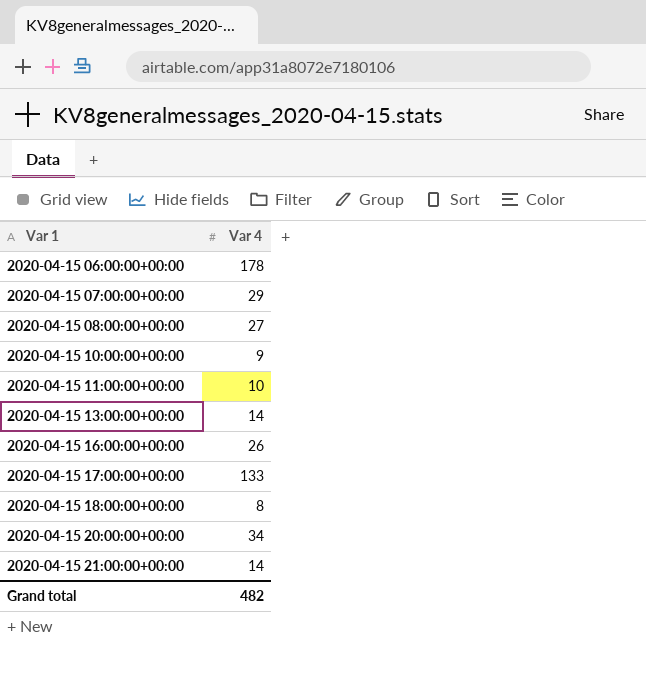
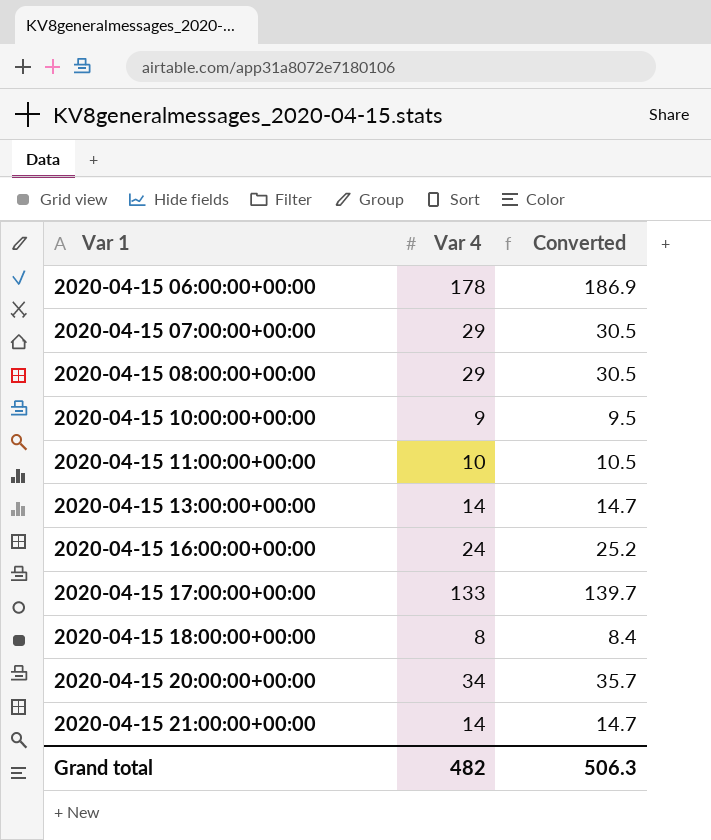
column Converted | formula: none -> [Var 4] * 1.05
2020-04-15 08:00:00+00:00 | Var 4: 27 -> 29
2020-04-15 16:00:00+00:00 | Var 4: 26 -> 24

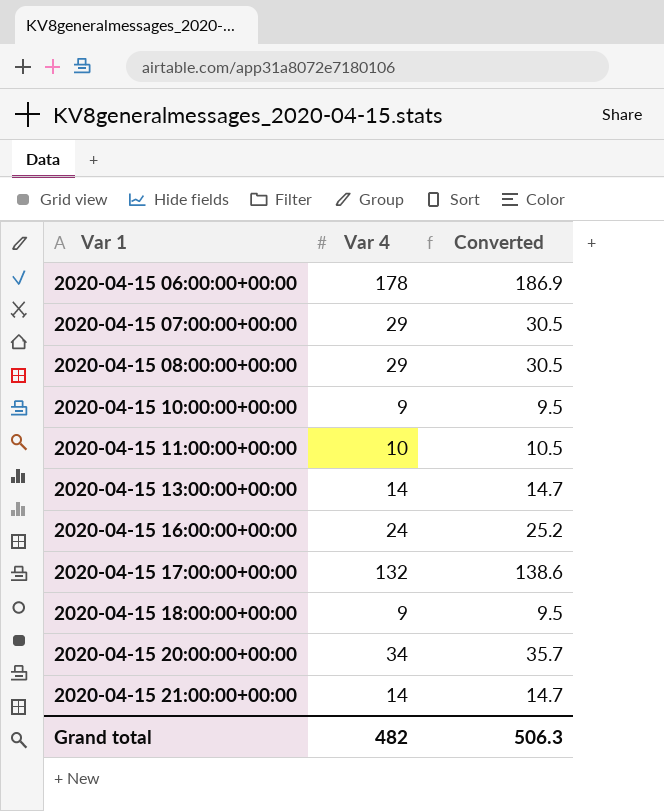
2020-04-15 17:00:00+00:00 | Var 4: 133 -> 132
2020-04-15 17:00:00+00:00 | Converted: 139.7 -> 138.6
2020-04-15 18:00:00+00:00 | Var 4: 8 -> 9
2020-04-15 18:00:00+00:00 | Converted: 8.4 -> 9.5

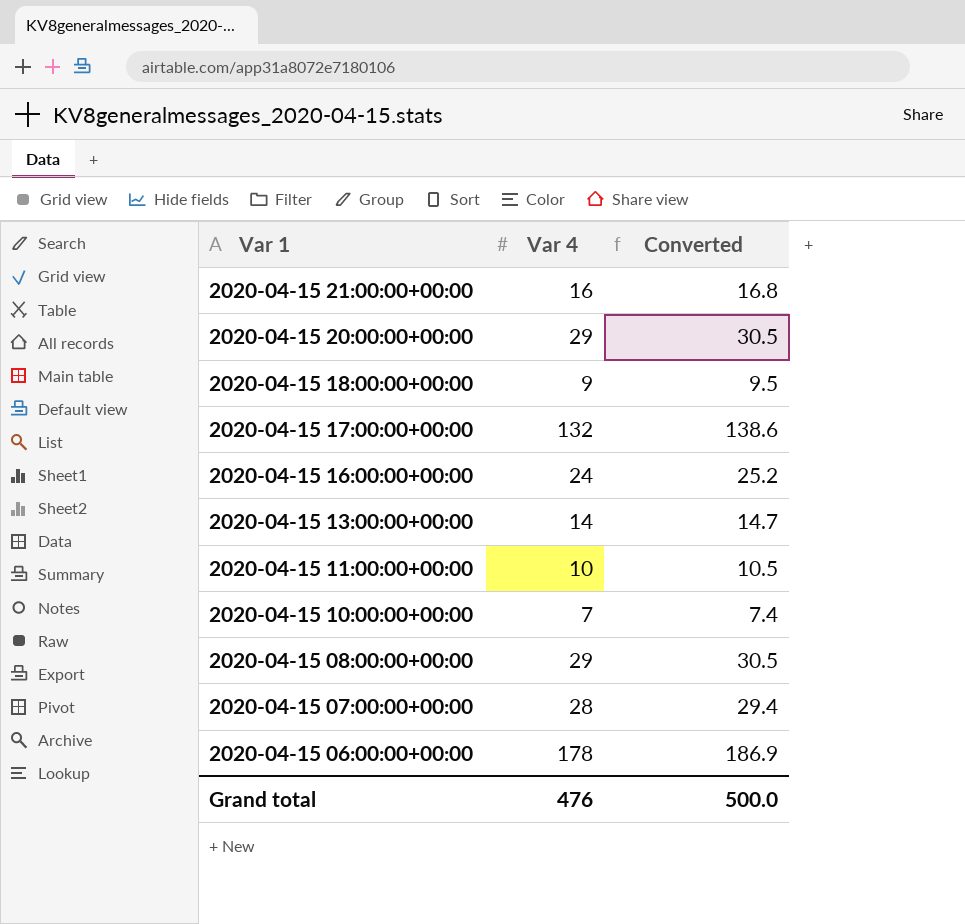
row order: Var 1 ascending -> Var 1 descending
2020-04-15 21:00:00+00:00 | Var 4: 14 -> 16
2020-04-15 21:00:00+00:00 | Converted: 14.7 -> 16.8
2020-04-15 20:00:00+00:00 | Var 4: 34 -> 29
2020-04-15 20:00:00+00:00 | Converted: 35.7 -> 30.5
2020-04-15 10:00:00+00:00 | Var 4: 9 -> 7
2020-04-15 10:00:00+00:00 | Converted: 9.5 -> 7.4
2020-04-15 07:00:00+00:00 | Var 4: 29 -> 28
2020-04-15 07:00:00+00:00 | Converted: 30.5 -> 29.4
Grand total | Var 4: 482 -> 476
Grand total | Converted: 506.3 -> 500.0

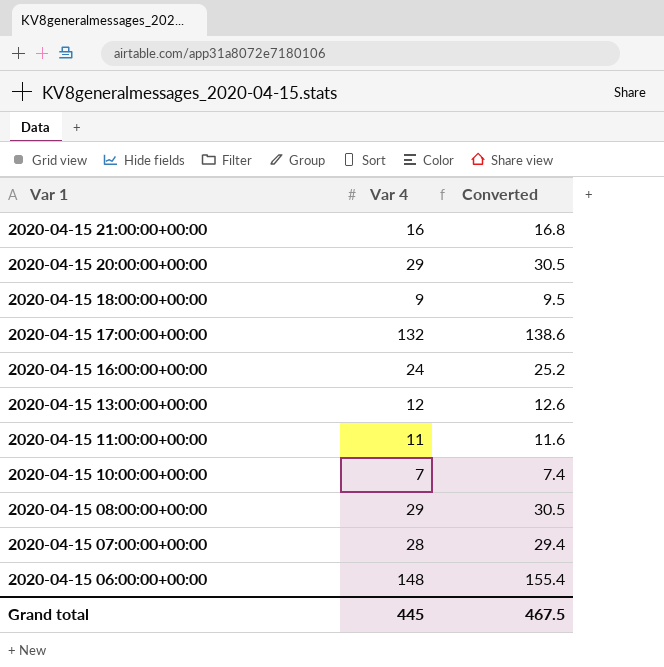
2020-04-15 13:00:00+00:00 | Var 4: 14 -> 12
2020-04-15 13:00:00+00:00 | Converted: 14.7 -> 12.6
2020-04-15 11:00:00+00:00 | Var 4: 10 -> 11
2020-04-15 11:00:00+00:00 | Converted: 10.5 -> 11.6
2020-04-15 06:00:00+00:00 | Var 4: 178 -> 148
2020-04-15 06:00:00+00:00 | Converted: 186.9 -> 155.4
Grand total | Var 4: 476 -> 445
Grand total | Converted: 500.0 -> 467.5

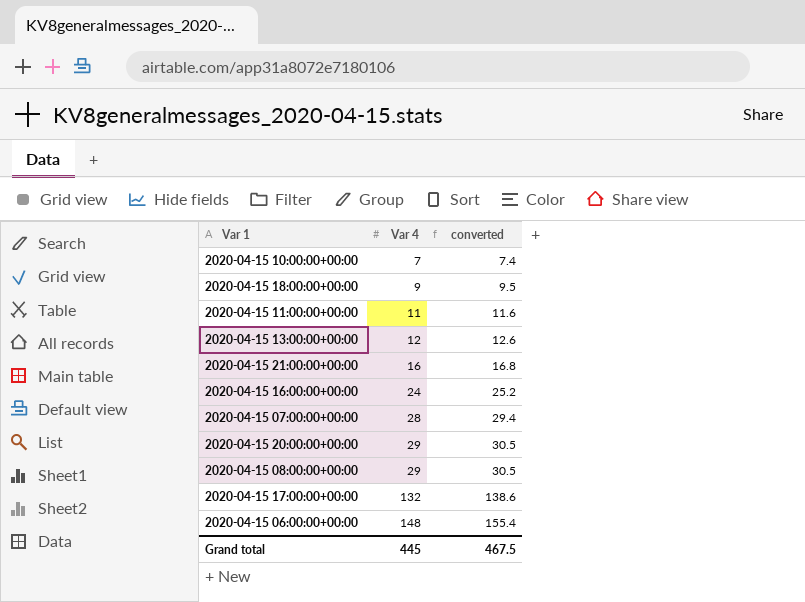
row order: Var 1 descending -> Var 4 ascending
column name: Converted -> converted

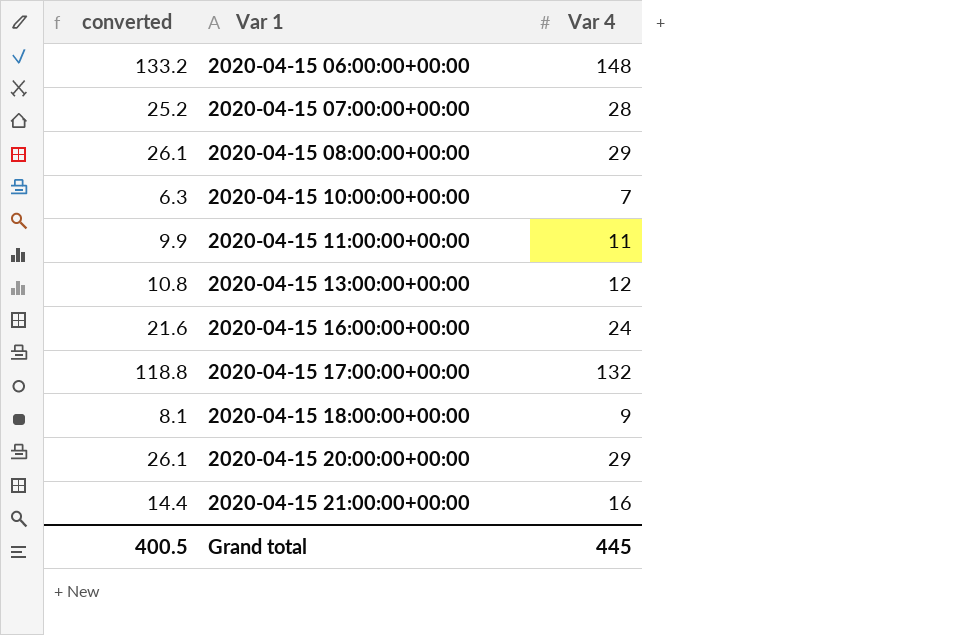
row order: Var 4 ascending -> Var 1 ascending
column converted | formula: [Var 4] * 1.05 -> [Var 4] * 0.9
column converted | position: 3 -> 1
Grand total | converted: 467.5 -> 400.5

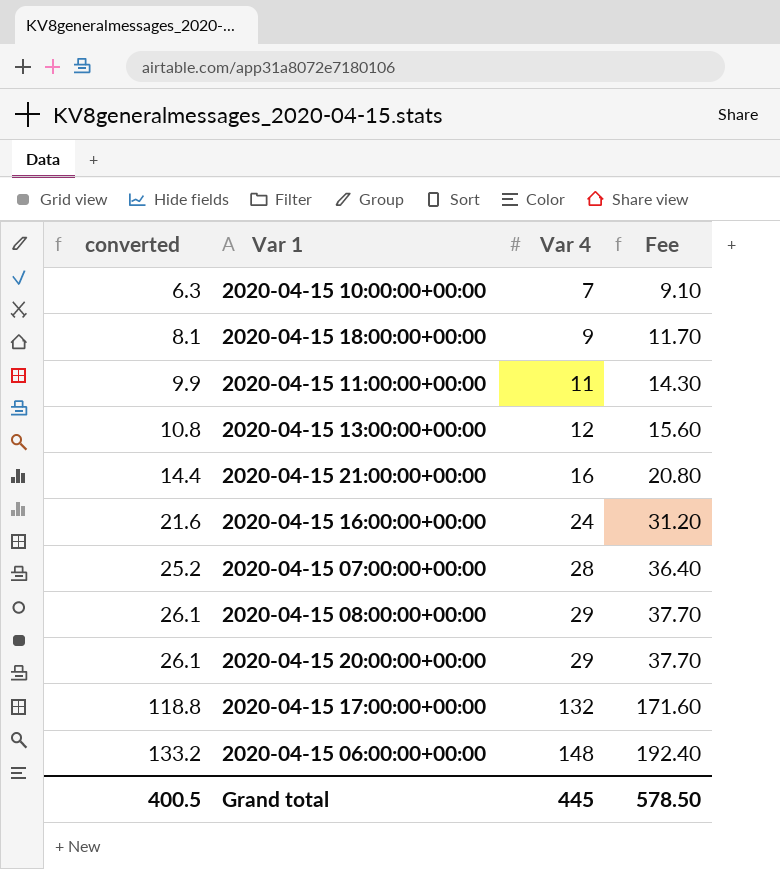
row order: Var 1 ascending -> converted ascending
column Fee | formula: none -> [Var 4] * 1.3

